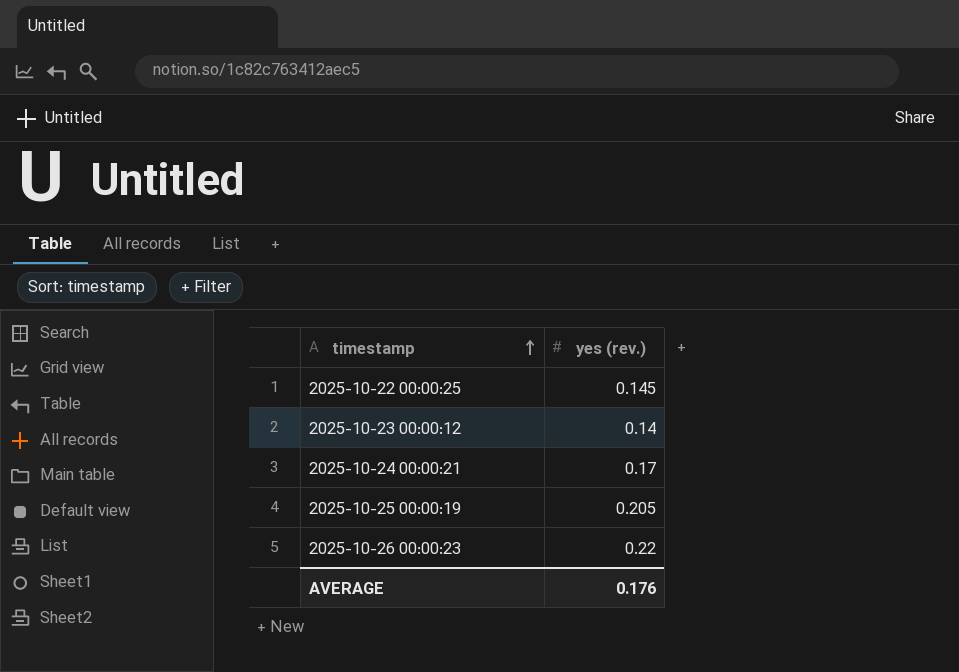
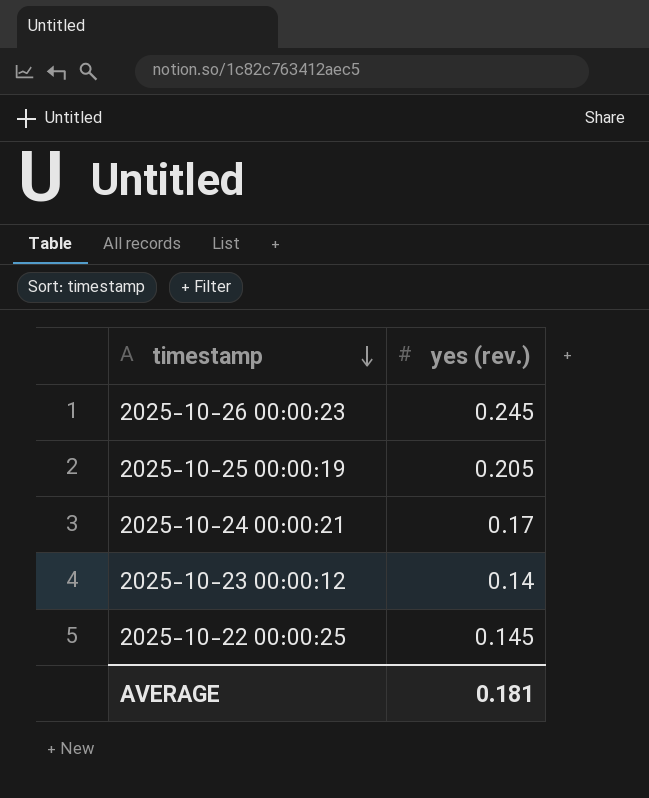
row order: timestamp ascending -> timestamp descending
2025-10-26 00:00:23 | yes (rev.): 0.22 -> 0.245
AVERAGE | yes (rev.): 0.176 -> 0.181

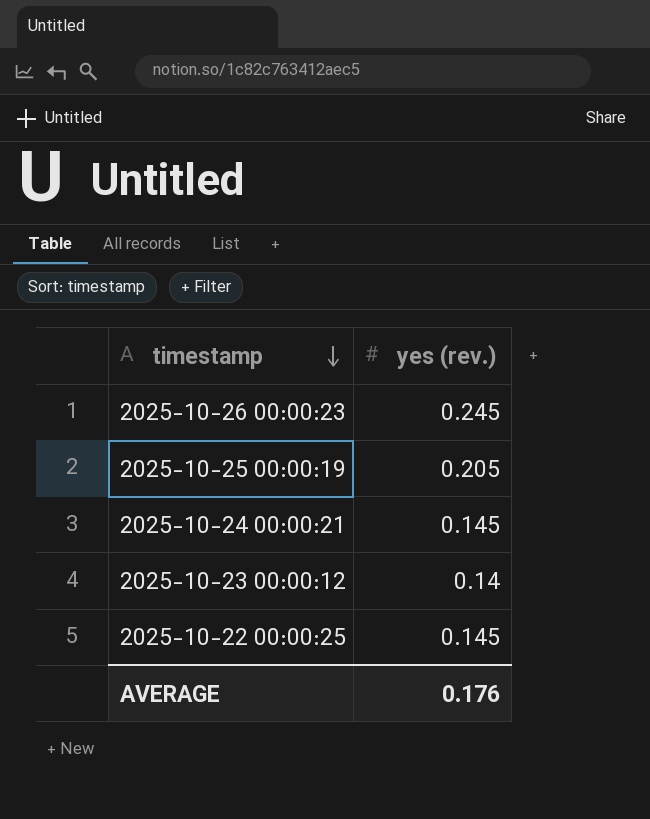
2025-10-24 00:00:21 | yes (rev.): 0.17 -> 0.145
AVERAGE | yes (rev.): 0.181 -> 0.176

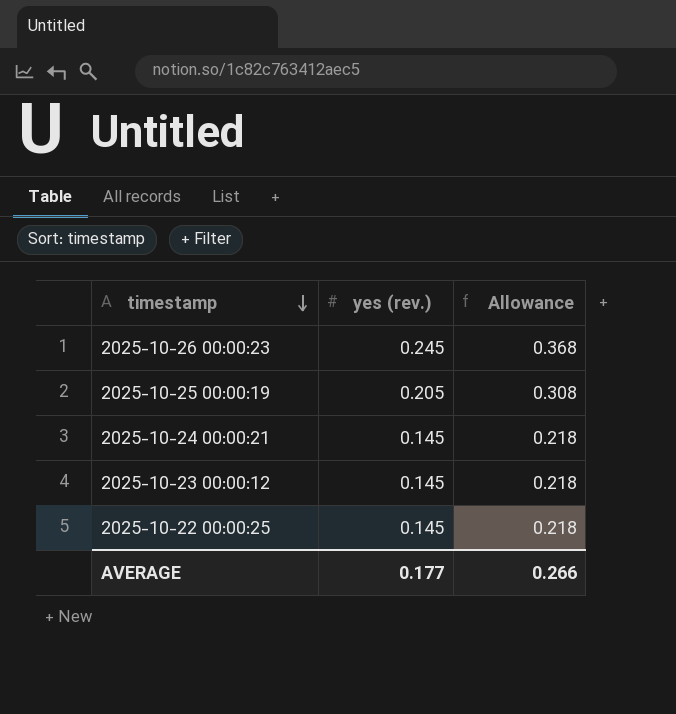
column Allowance | formula: none -> [yes (rev.)] * 1.5
2025-10-23 00:00:12 | yes (rev.): 0.14 -> 0.145
AVERAGE | yes (rev.): 0.176 -> 0.177

